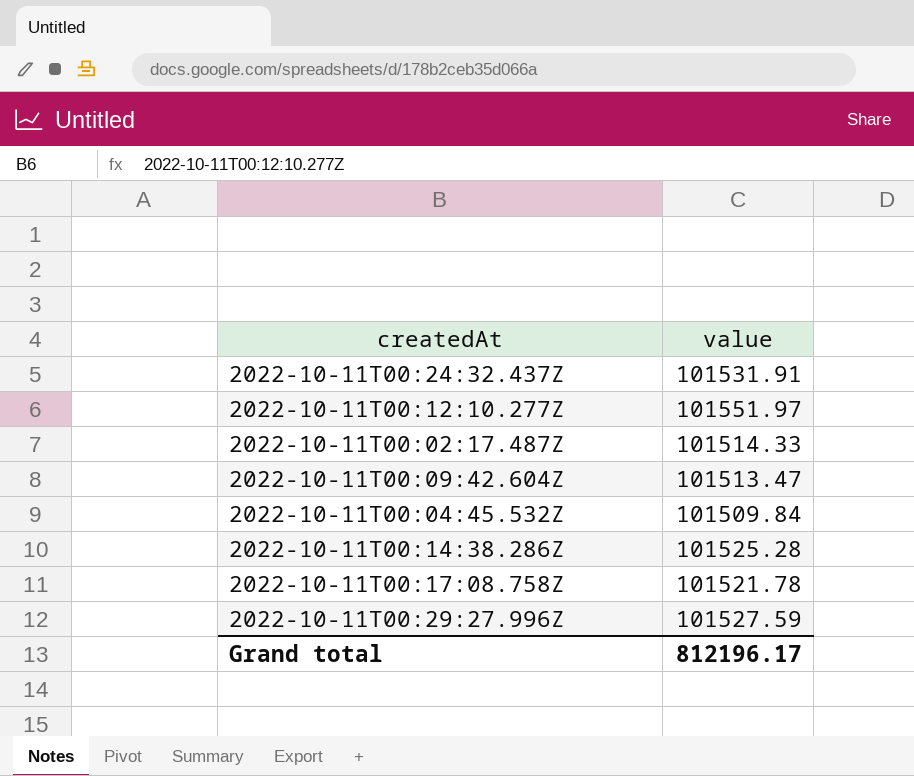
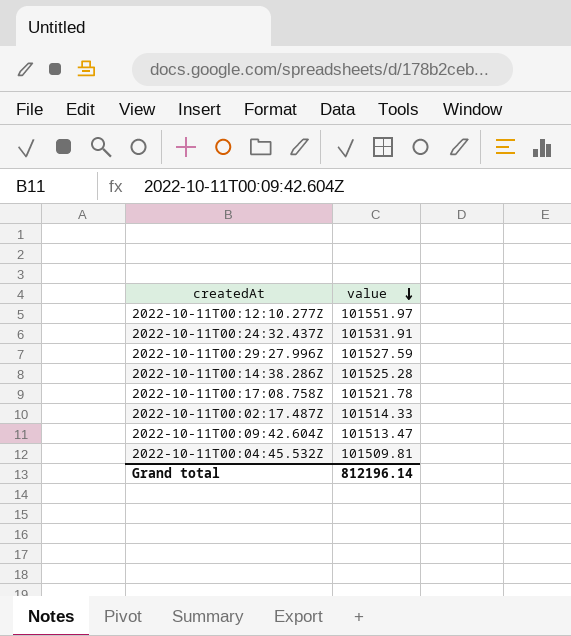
row order: none -> value descending
2022-10-11T00:04:45.532Z | value: 101509.84 -> 101509.81
Grand total | value: 812196.17 -> 812196.14

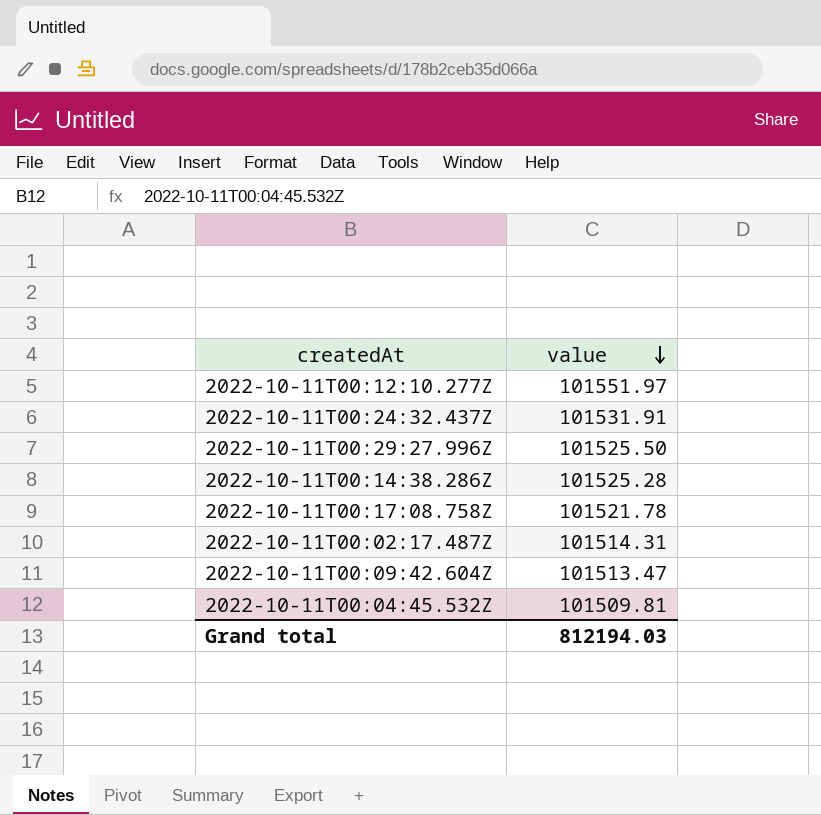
2022-10-11T00:29:27.996Z | value: 101527.59 -> 101525.50
2022-10-11T00:02:17.487Z | value: 101514.33 -> 101514.31
Grand total | value: 812196.14 -> 812194.03

